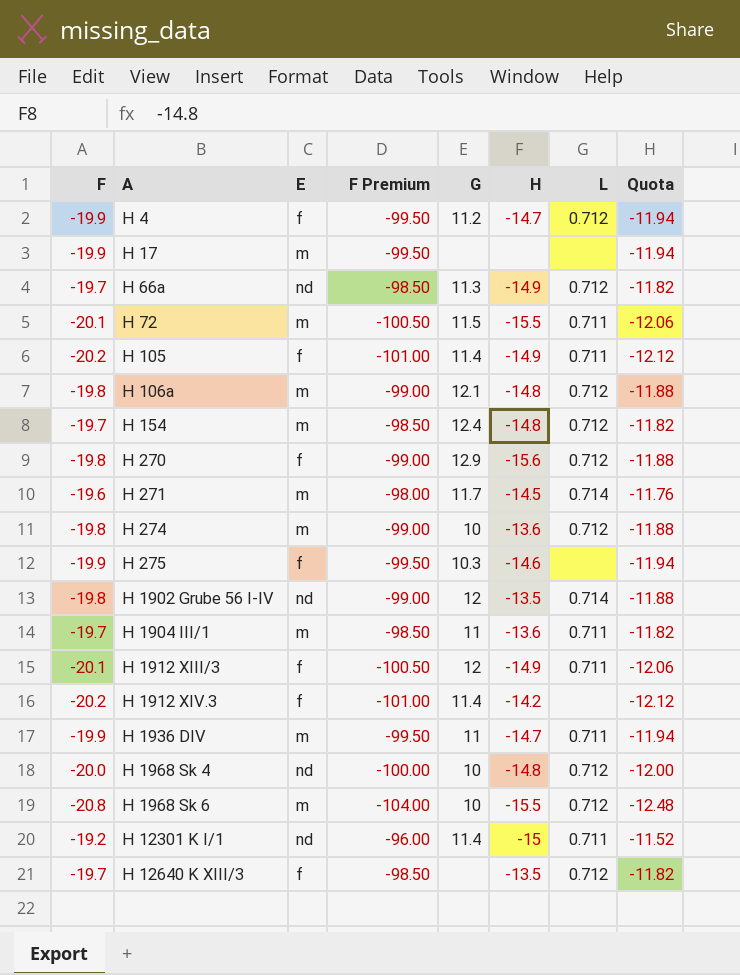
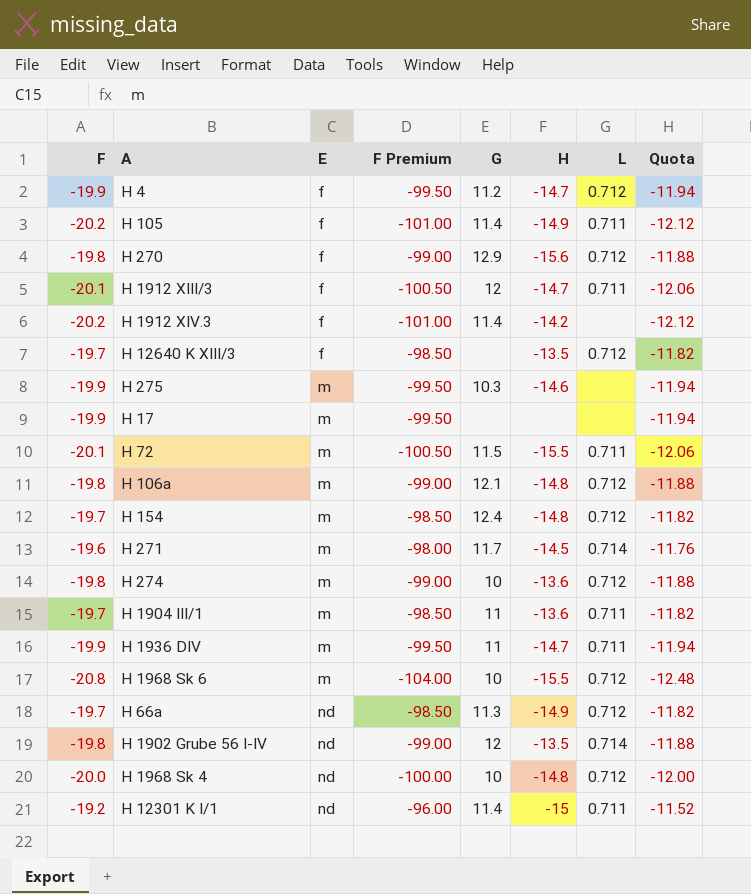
row order: A ascending -> E ascending
H 1912 XIII/3 | H: -14.9 -> -14.7
H 275 | E: f -> m

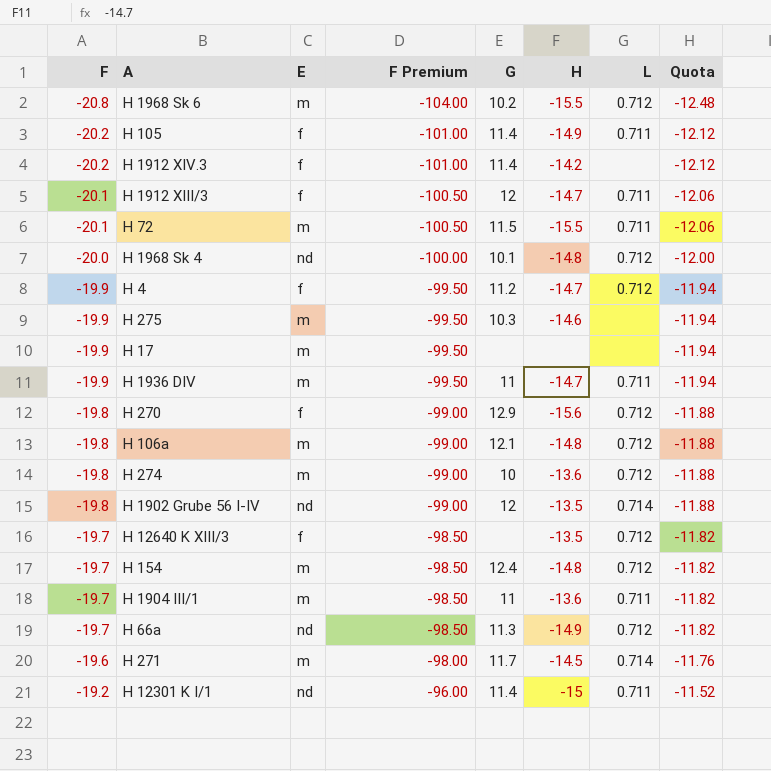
row order: E ascending -> F ascending
H 1968 Sk 6 | G: 10 -> 10.2
H 1968 Sk 4 | G: 10 -> 10.1

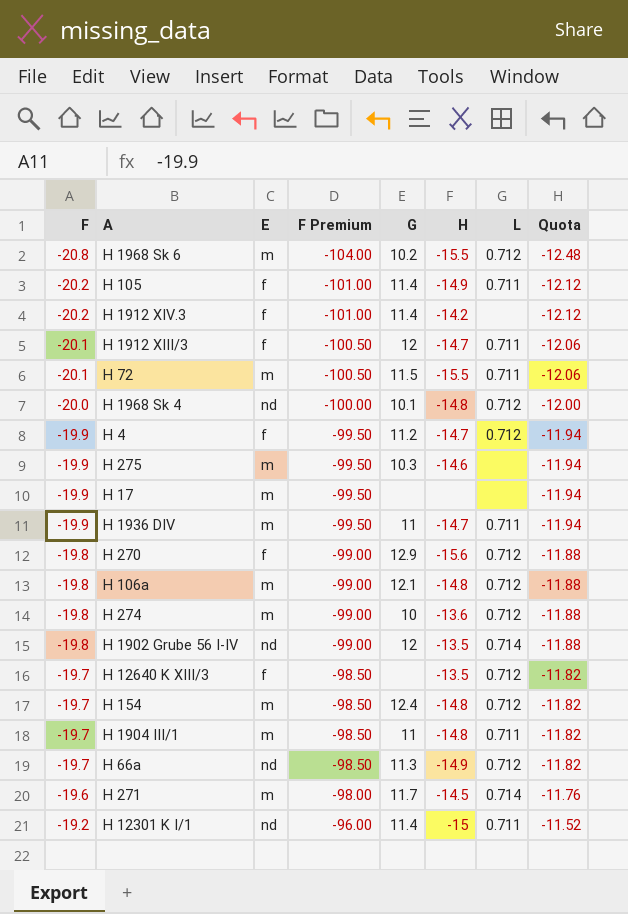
H 1904 III/1 | H: -13.6 -> -14.8

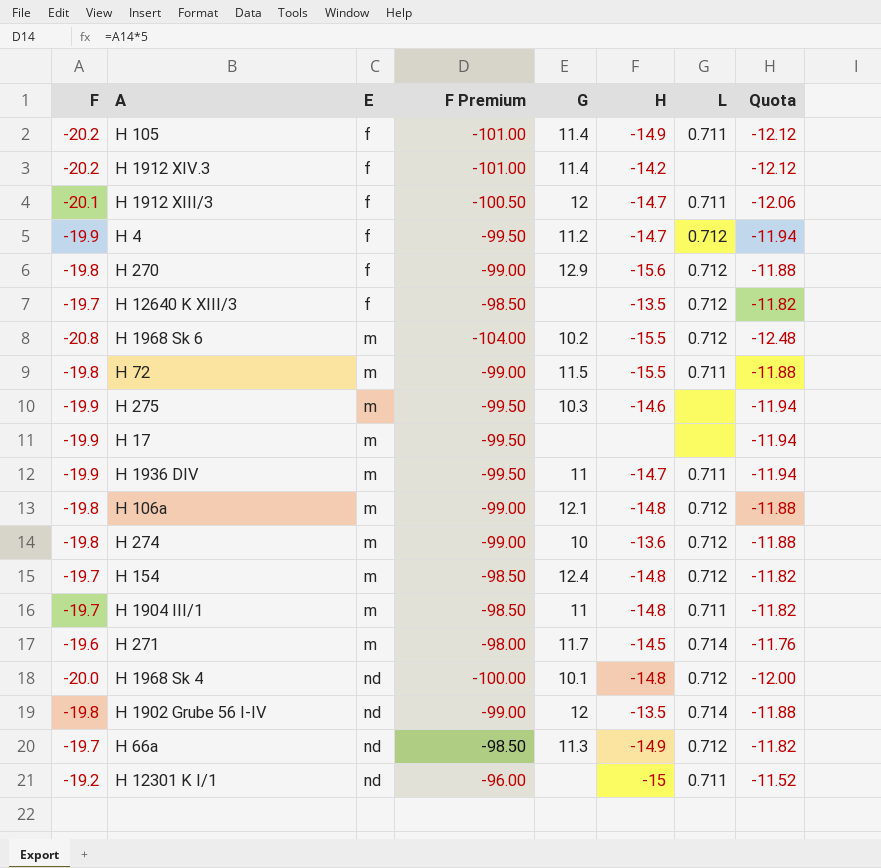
row order: F ascending -> E ascending
H 72 | F: -20.1 -> -19.8
H 72 | F Premium: -100.50 -> -99.00
H 72 | Quota: -12.06 -> -11.88
H 12301 K I/1 | G: 11.4 -> none

